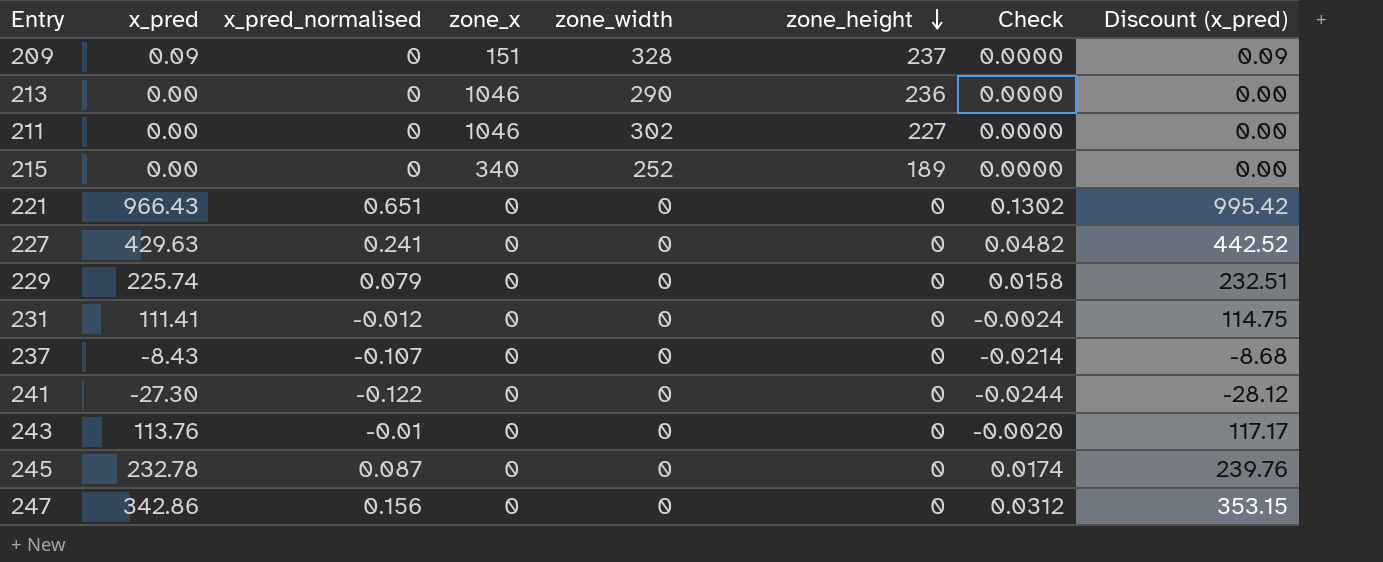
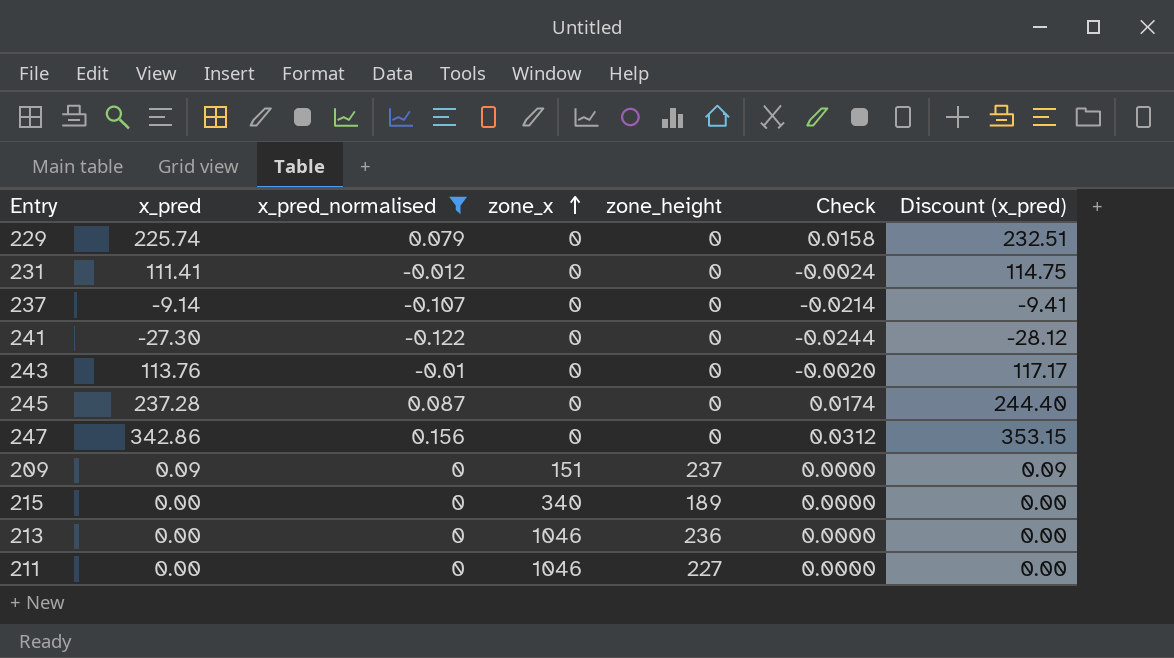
filter: none -> x_pred_normalised <= 0.156
row order: zone_height descending -> zone_x ascending
column zone_width | position: 5 -> none
237 | x_pred: -8.43 -> -9.14
237 | Discount (x_pred): -8.68 -> -9.41
245 | x_pred: 232.78 -> 237.28
245 | Discount (x_pred): 239.76 -> 244.40

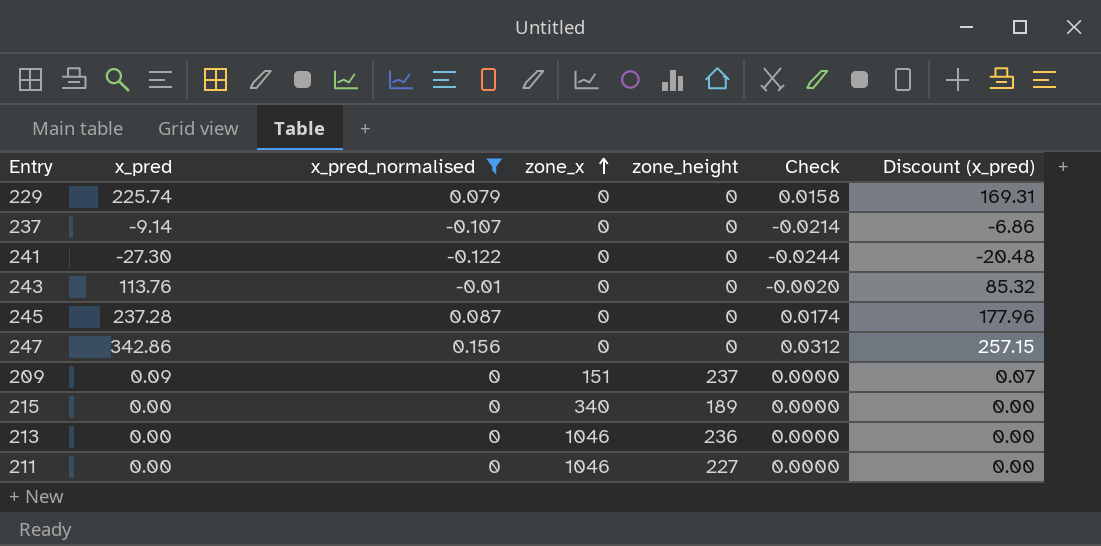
column Discount (x_pred) | formula: [x_pred] * 1.03 -> [x_pred] * 0.75
row 231: 111.41 | -0.012 | 0 | 0 | -0.0024 | 114.75 -> none

